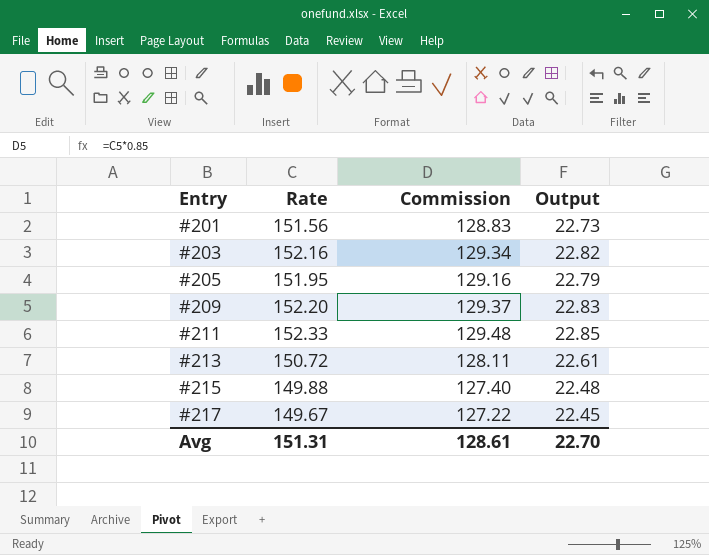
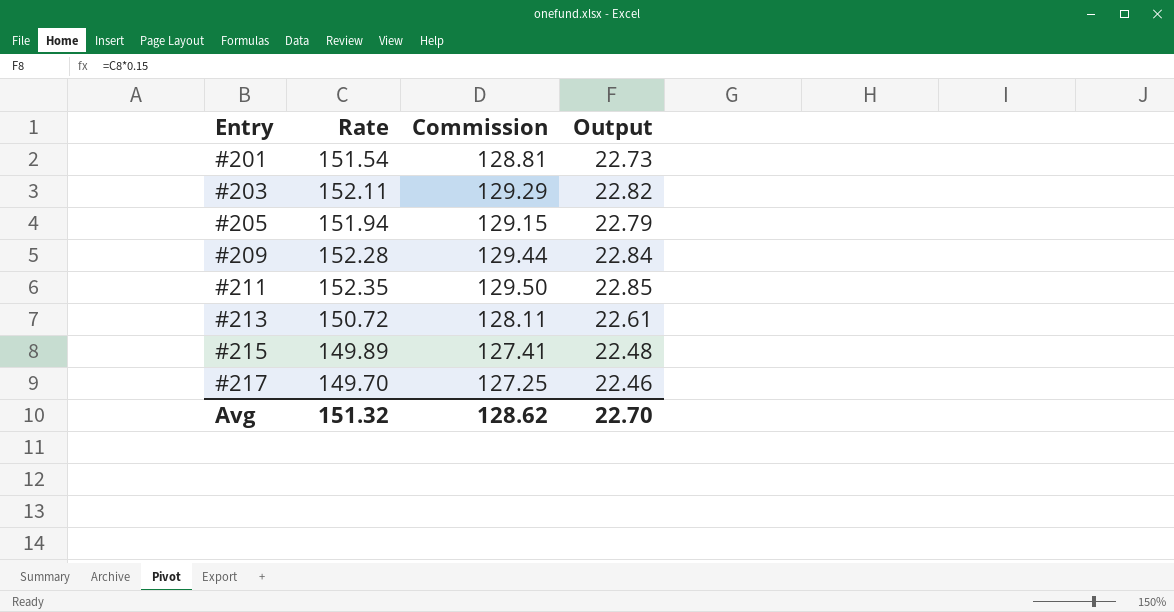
#201 | Rate: 151.56 -> 151.54
#201 | Commission: 128.83 -> 128.81
#203 | Rate: 152.16 -> 152.11
#203 | Commission: 129.34 -> 129.29
#205 | Rate: 151.95 -> 151.94
#205 | Commission: 129.16 -> 129.15
#209 | Rate: 152.20 -> 152.28
#209 | Commission: 129.37 -> 129.44
#209 | Output: 22.83 -> 22.84
#211 | Rate: 152.33 -> 152.35
#211 | Commission: 129.48 -> 129.50
#215 | Rate: 149.88 -> 149.89
#215 | Commission: 127.40 -> 127.41
#217 | Rate: 149.67 -> 149.70
#217 | Commission: 127.22 -> 127.25
#217 | Output: 22.45 -> 22.46
Avg | Rate: 151.31 -> 151.32
Avg | Commission: 128.61 -> 128.62

